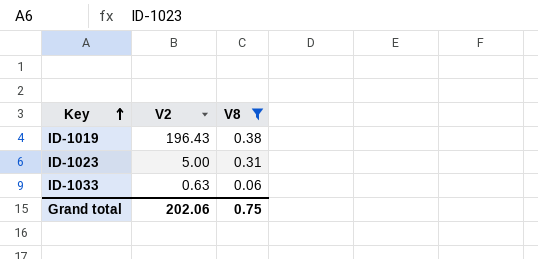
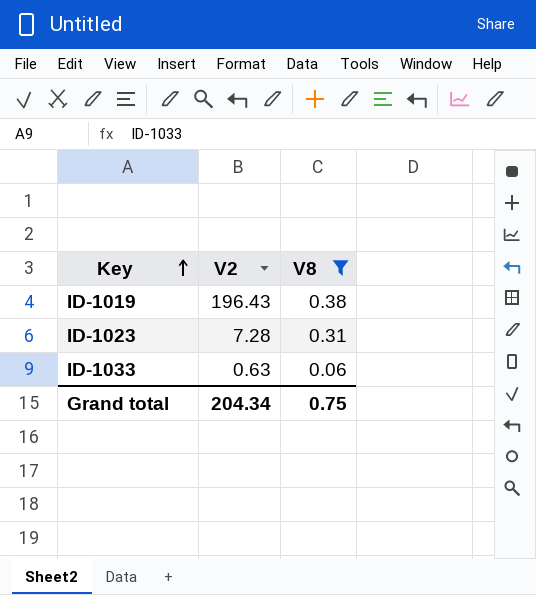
ID-1023 | V2: 5.00 -> 7.28
Grand total | V2: 202.06 -> 204.34

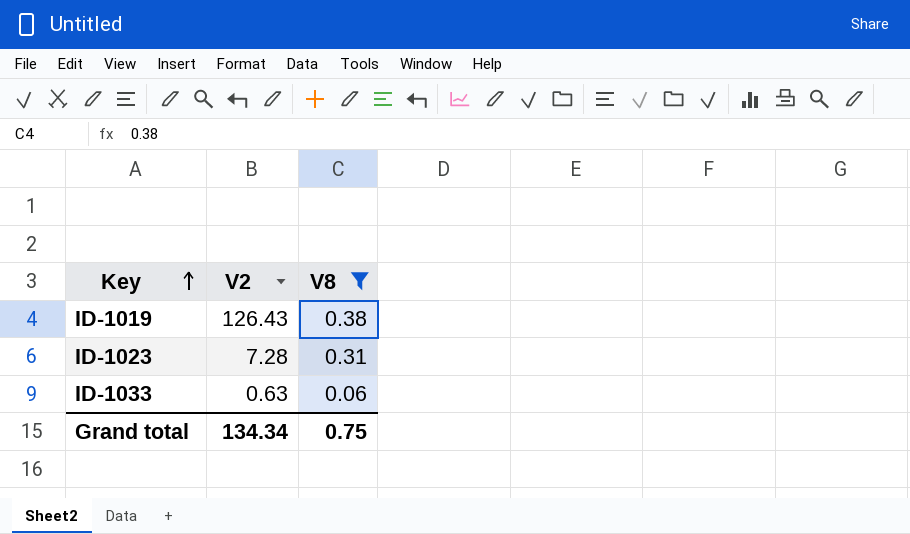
ID-1019 | V2: 196.43 -> 126.43
Grand total | V2: 204.34 -> 134.34

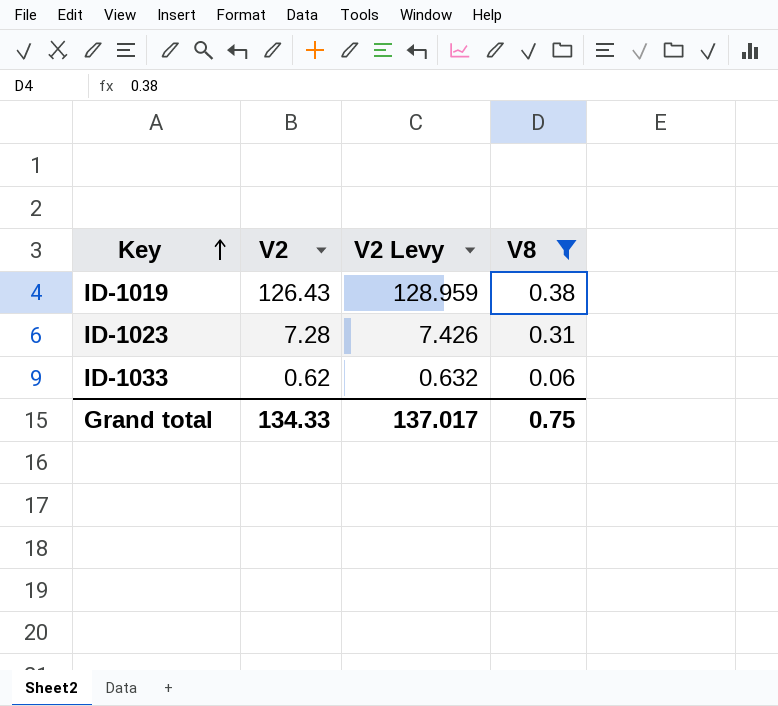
column V2 Levy | formula: none -> [V2] * 1.02
ID-1033 | V2: 0.63 -> 0.62
Grand total | V2: 134.34 -> 134.33

